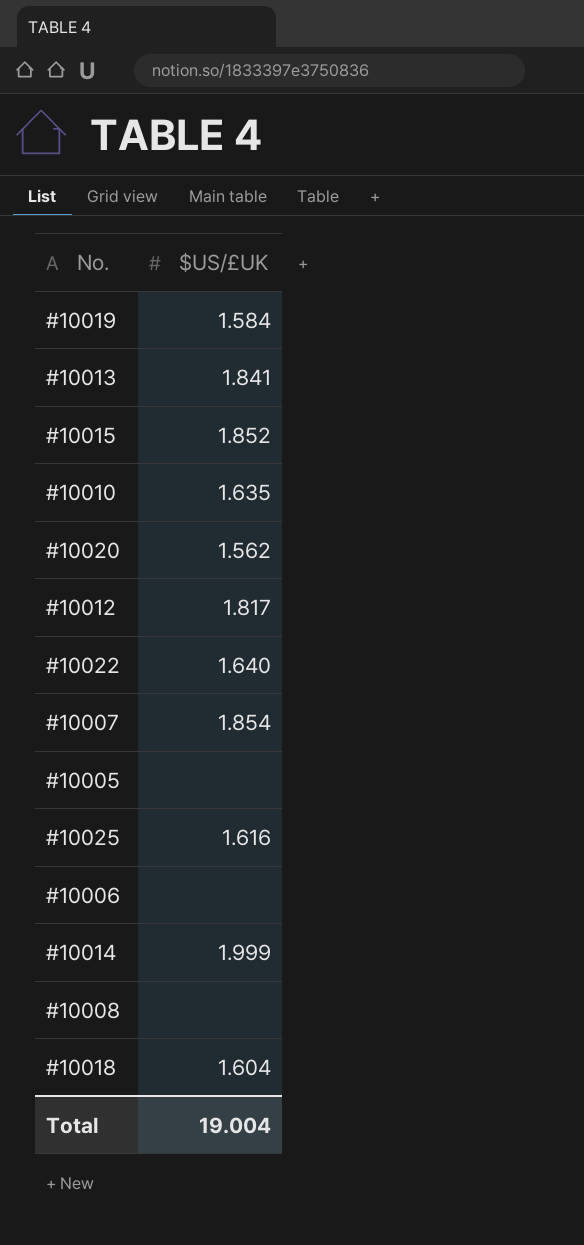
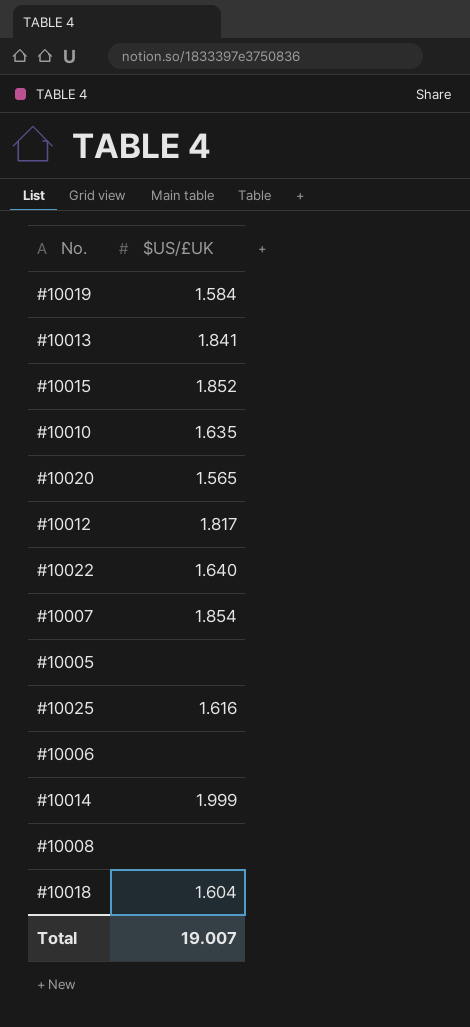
#10020 | $US/£UK: 1.562 -> 1.565
Total | $US/£UK: 19.004 -> 19.007

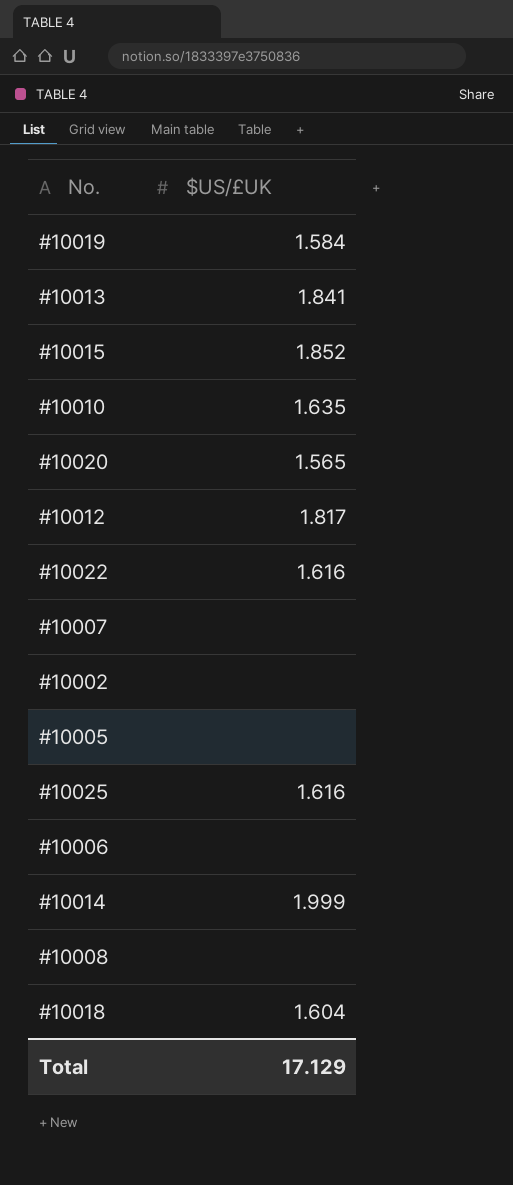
#10022 | $US/£UK: 1.640 -> 1.616
#10007 | $US/£UK: 1.854 -> none
row #10002: none -> none
Total | $US/£UK: 19.007 -> 17.129

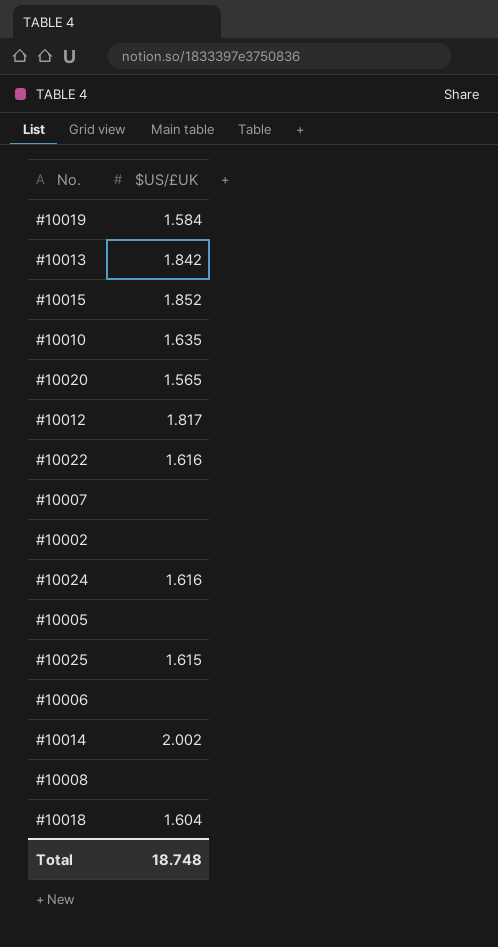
#10013 | $US/£UK: 1.841 -> 1.842
row #10024: none -> 1.616
#10025 | $US/£UK: 1.616 -> 1.615
#10014 | $US/£UK: 1.999 -> 2.002
Total | $US/£UK: 17.129 -> 18.748

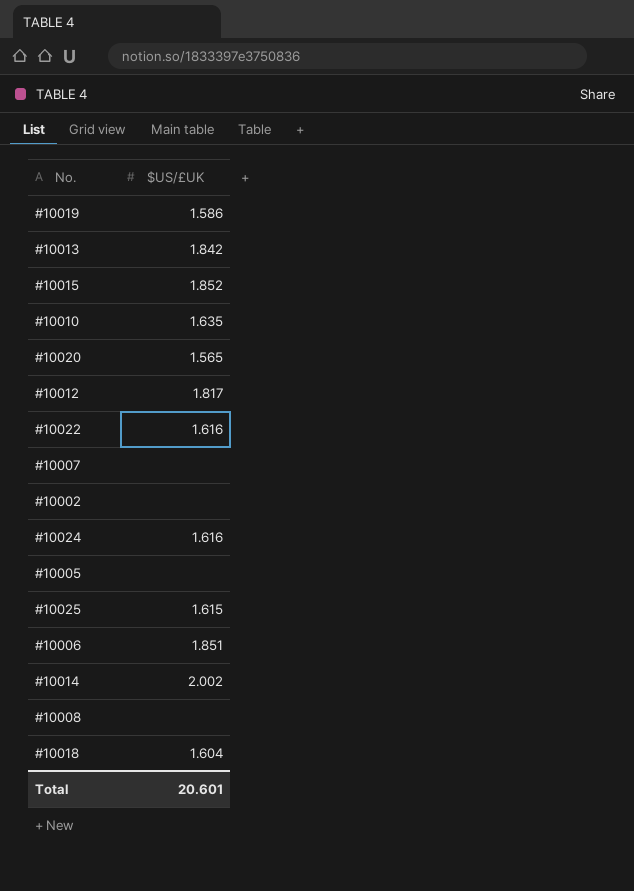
#10019 | $US/£UK: 1.584 -> 1.586
#10006 | $US/£UK: none -> 1.851
Total | $US/£UK: 18.748 -> 20.601

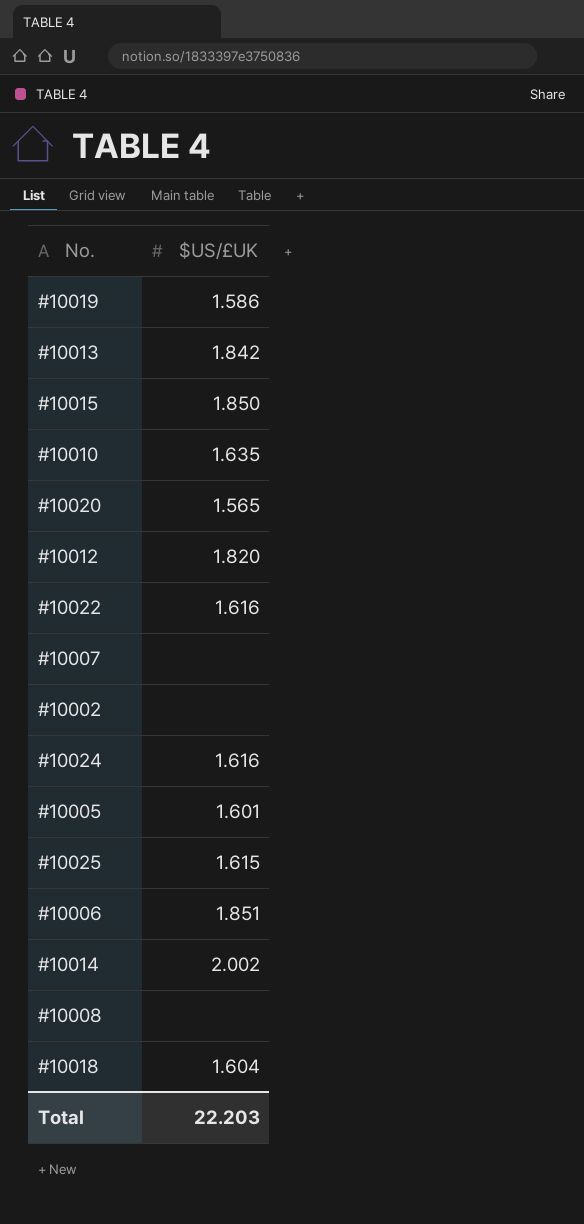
#10015 | $US/£UK: 1.852 -> 1.850
#10012 | $US/£UK: 1.817 -> 1.820
#10005 | $US/£UK: none -> 1.601
Total | $US/£UK: 20.601 -> 22.203

